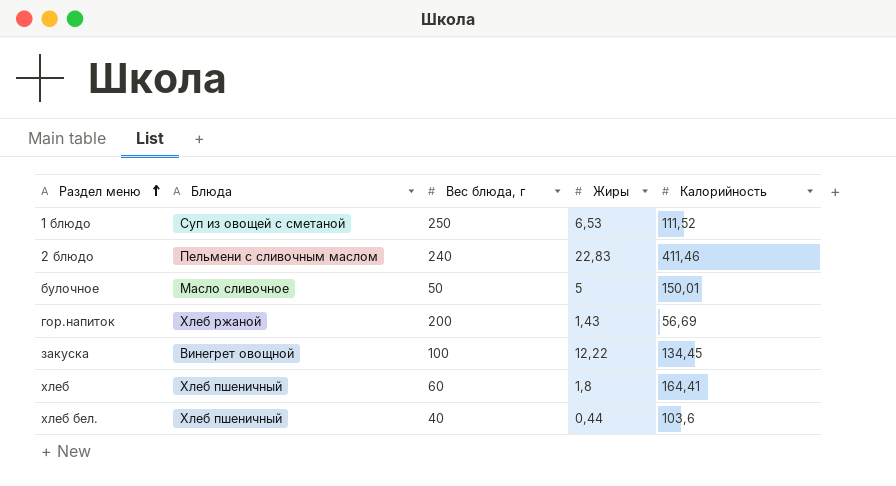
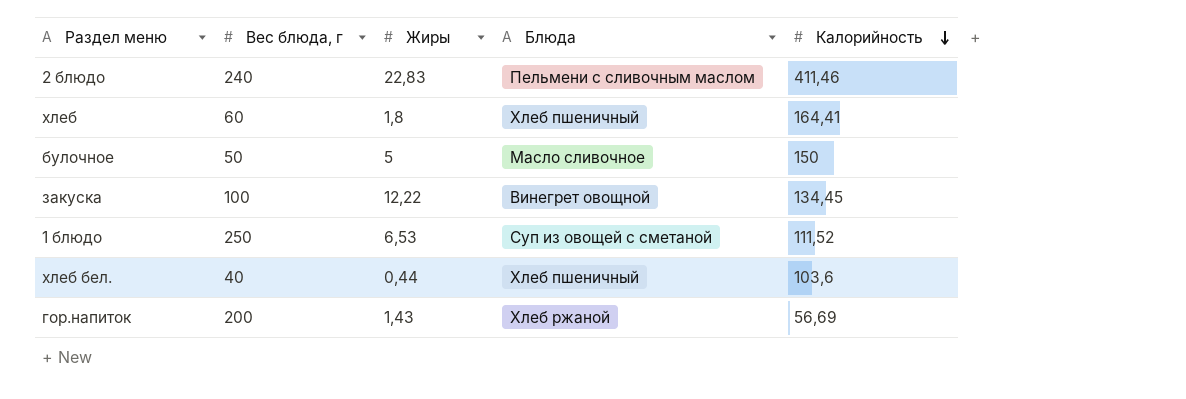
row order: Раздел меню ascending -> Калорийность descending
column Блюда | position: 2 -> 4
булочное | Калорийность: 150,01 -> 150

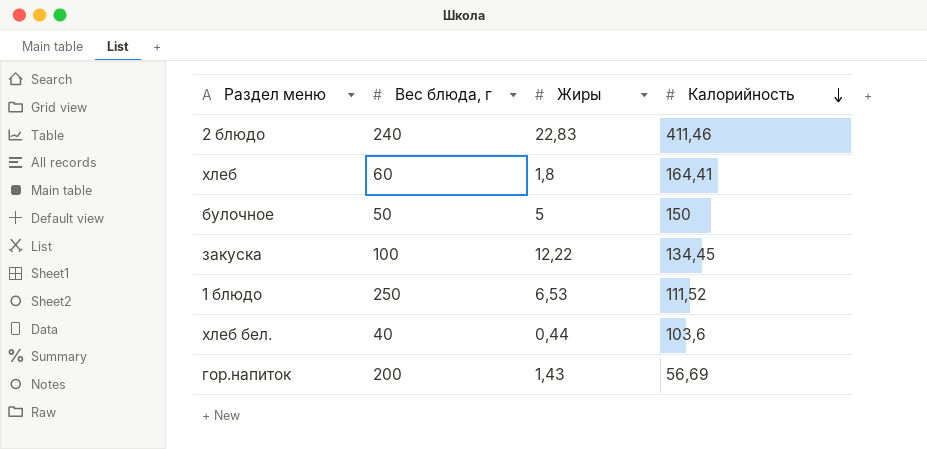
column Блюда | position: 4 -> none

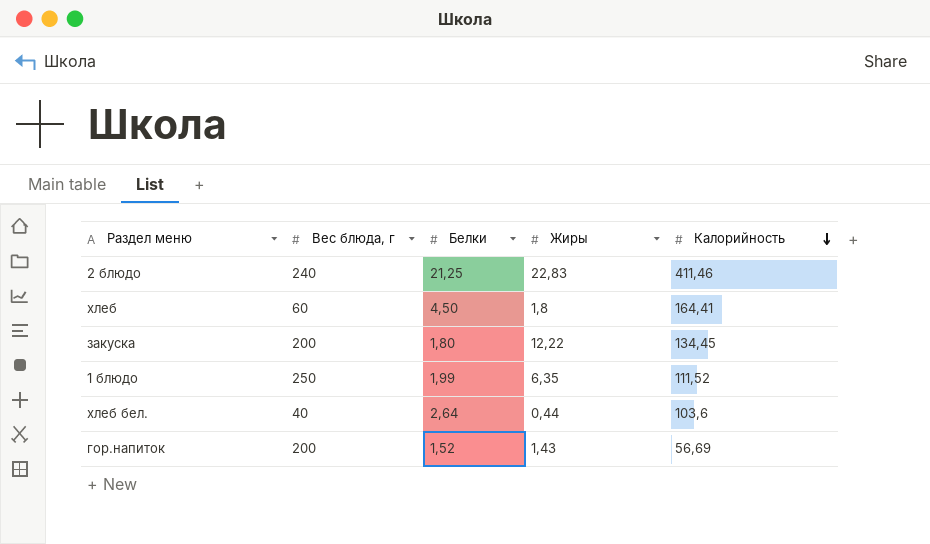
column Белки | position: none -> 3
row булочное: 50 | 5 | 150 -> none
закуска | Вес блюда, г: 100 -> 200
1 блюдо | Жиры: 6,53 -> 6,35

